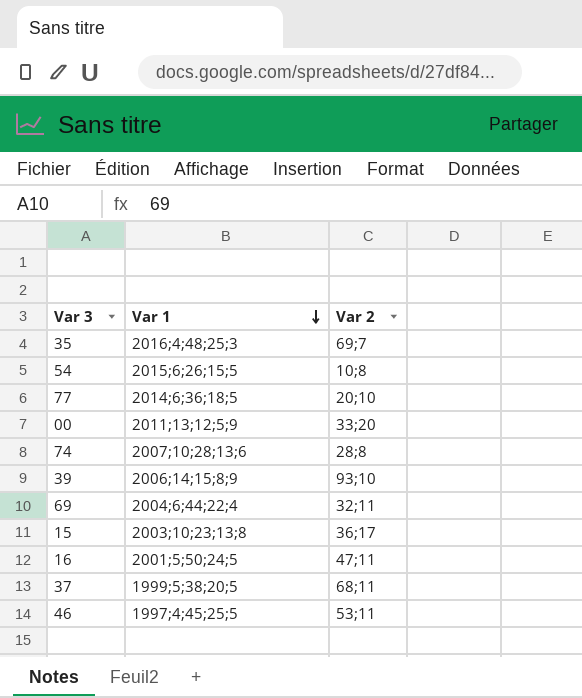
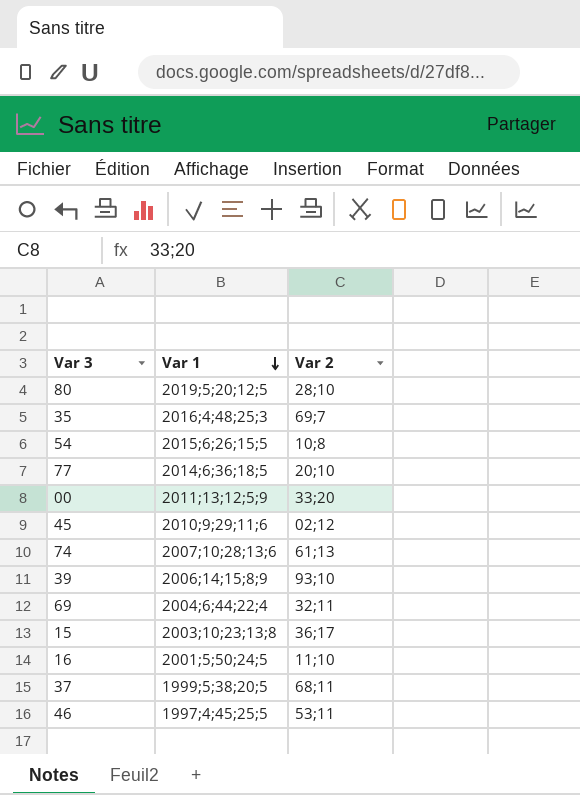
row 80: none -> 2019;5;20;12;5 | 28;10
row 45: none -> 2010;9;29;11;6 | 02;12
74 | Var 2: 28;8 -> 61;13
16 | Var 2: 47;11 -> 11;10

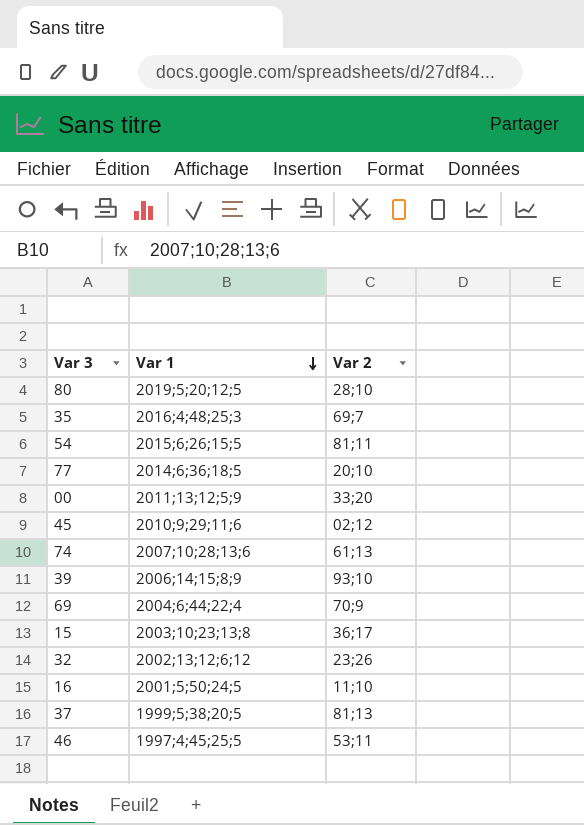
54 | Var 2: 10;8 -> 81;11
69 | Var 2: 32;11 -> 70;9
row 32: none -> 2002;13;12;6;12 | 23;26
37 | Var 2: 68;11 -> 81;13

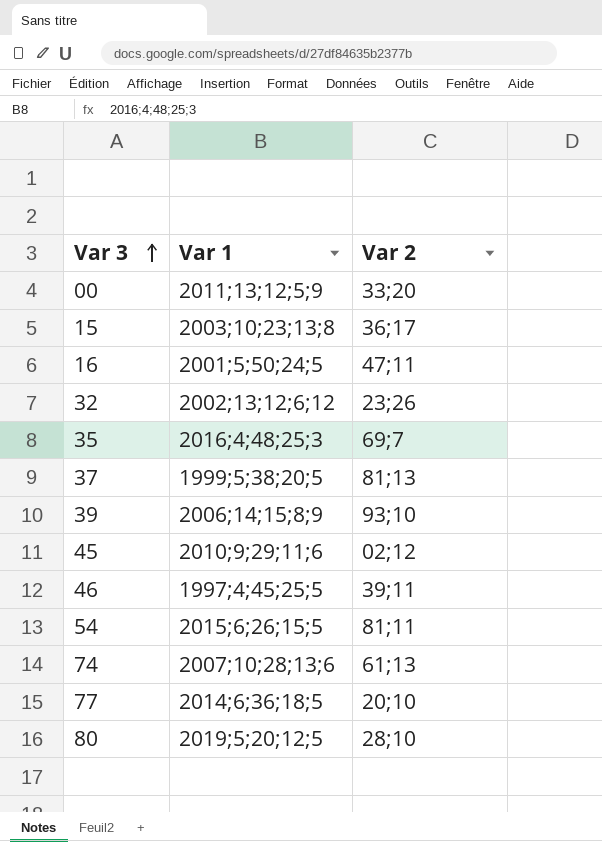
row order: Var 1 descending -> Var 3 ascending
row 69: 2004;6;44;22;4 | 70;9 -> none
16 | Var 2: 11;10 -> 47;11
46 | Var 2: 53;11 -> 39;11

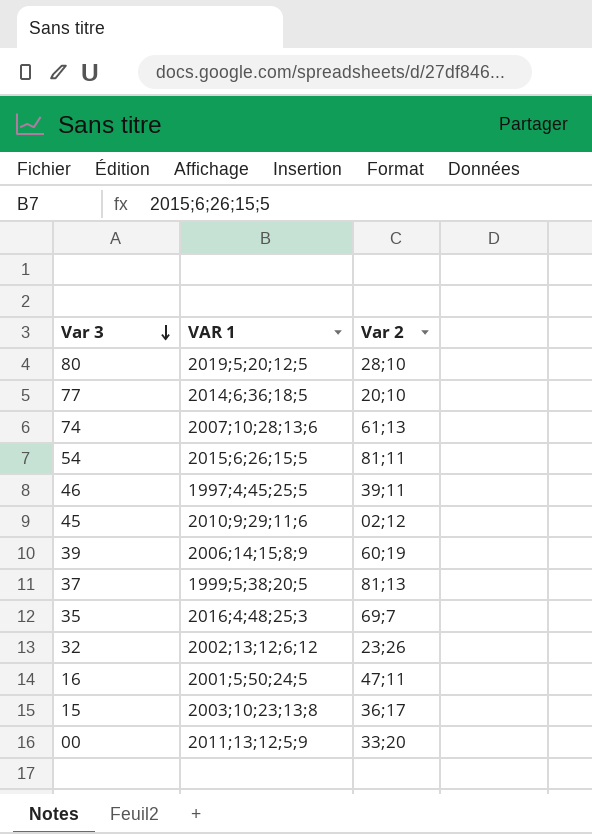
row order: Var 3 ascending -> Var 3 descending
column name: Var 1 -> VAR 1
39 | Var 2: 93;10 -> 60;19

